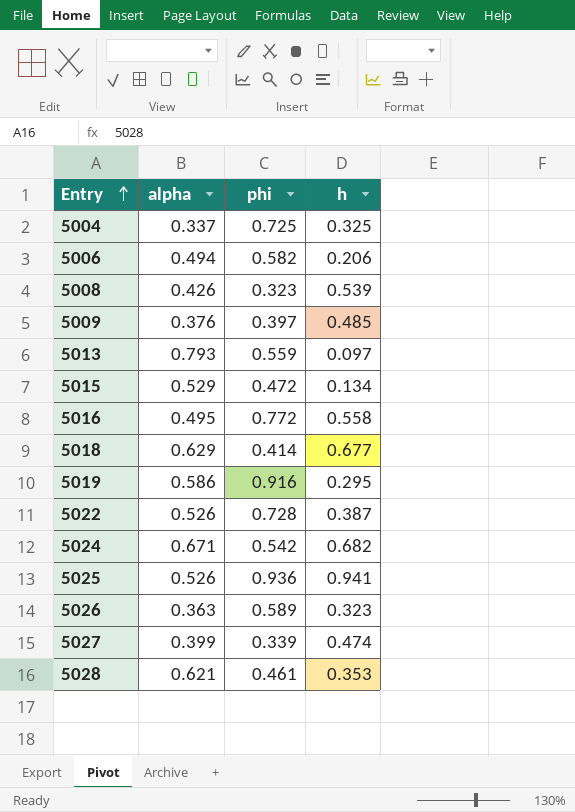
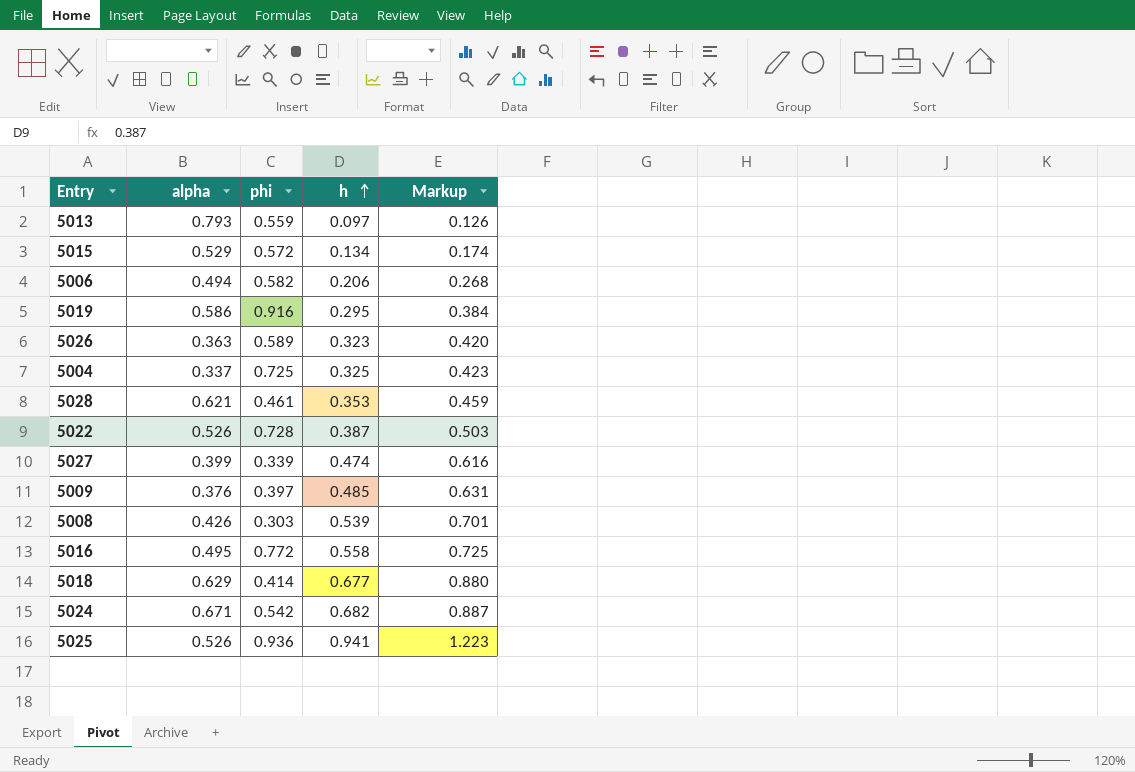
row order: Entry ascending -> h ascending
column Markup | formula: none -> [h] * 1.3
5015 | phi: 0.472 -> 0.572
5008 | phi: 0.323 -> 0.303

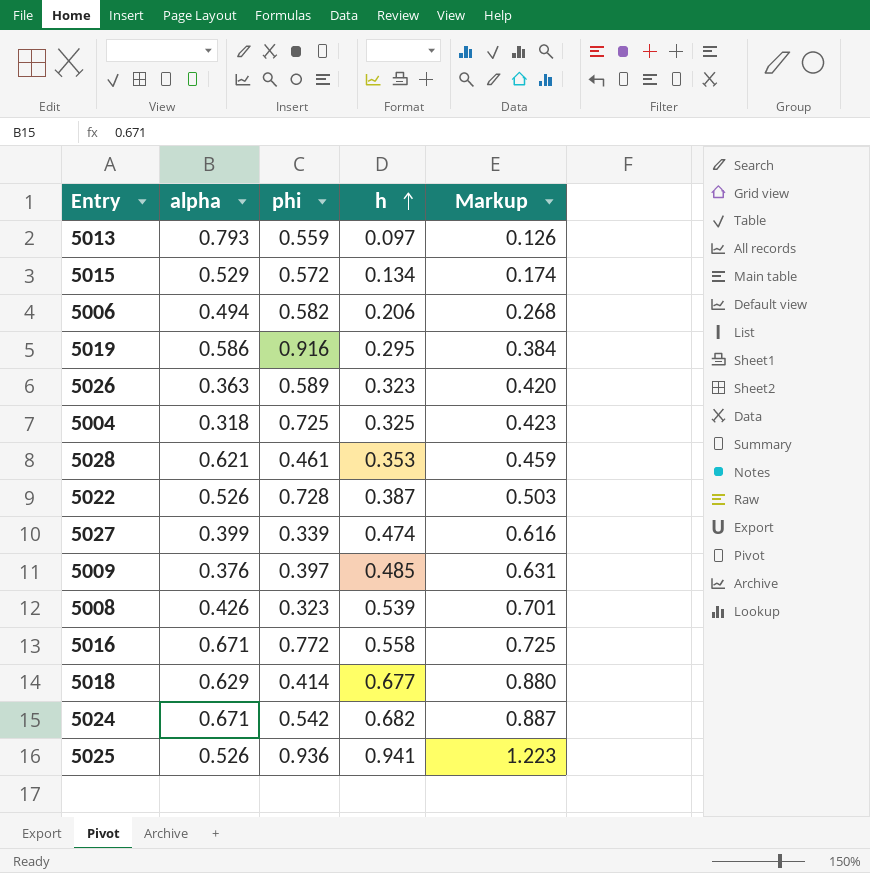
5004 | alpha: 0.337 -> 0.318
5008 | phi: 0.303 -> 0.323
5016 | alpha: 0.495 -> 0.671

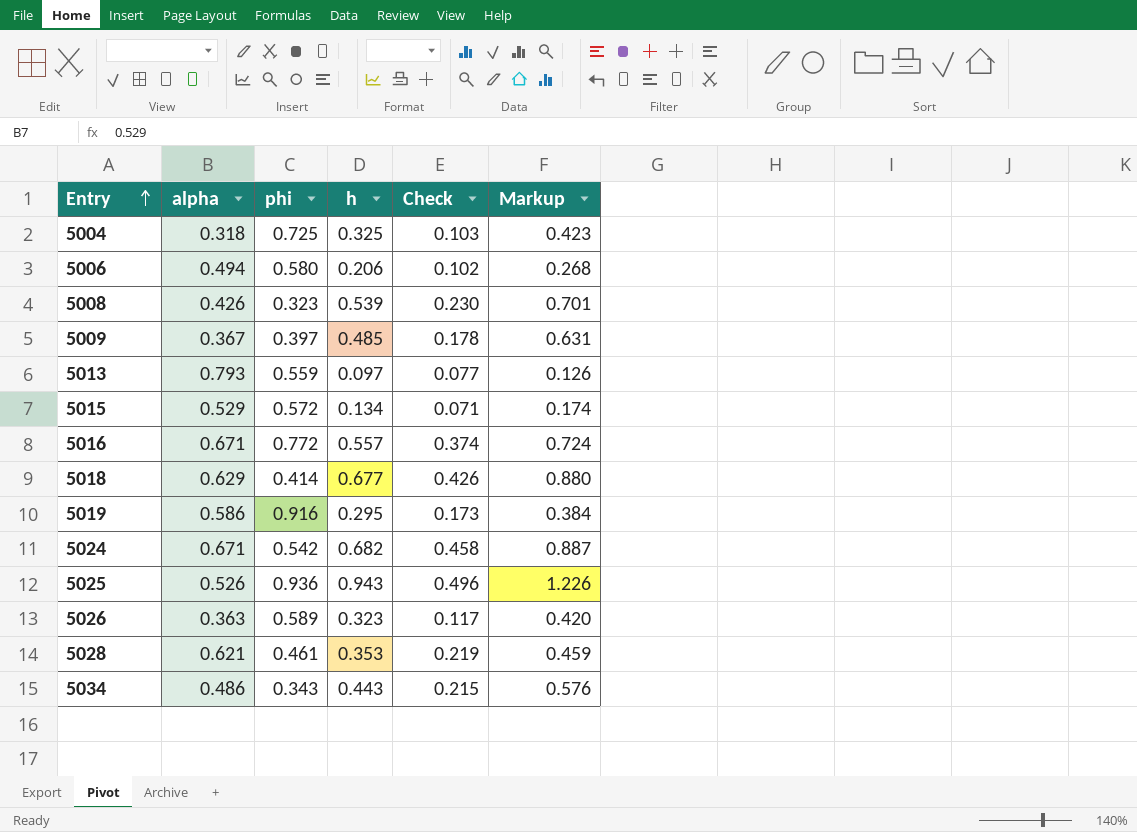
row order: h ascending -> Entry ascending
column Check | formula: none -> [alpha] * [h]
row 5022: 0.526 | 0.728 | 0.387 | 0.503 -> none
row 5027: 0.399 | 0.339 | 0.474 | 0.616 -> none
5006 | phi: 0.582 -> 0.580
5009 | alpha: 0.376 -> 0.367
5016 | h: 0.558 -> 0.557
5016 | Markup: 0.725 -> 0.724
5025 | h: 0.941 -> 0.943
5025 | Markup: 1.223 -> 1.226
row 5034: none -> 0.486 | 0.343 | 0.443 | 0.215 | 0.576

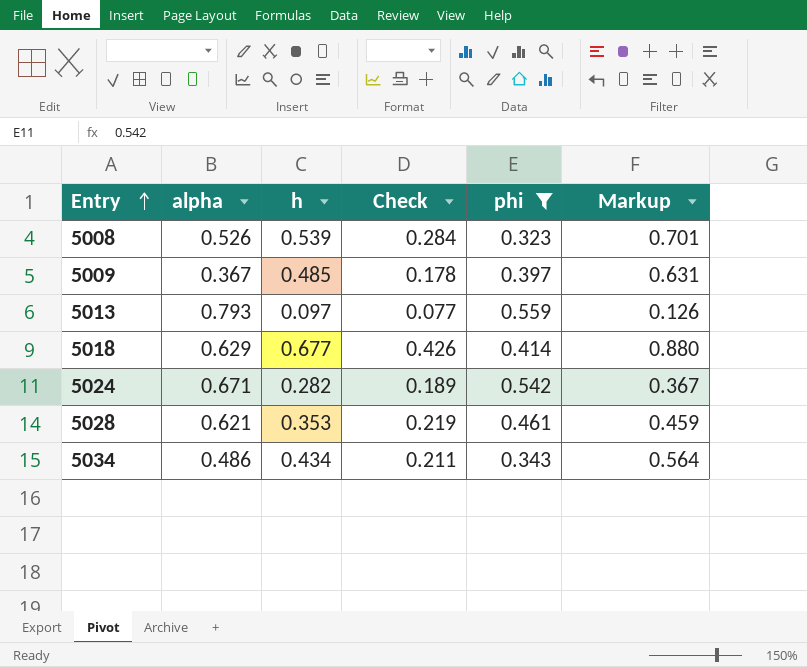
filter: none -> phi <= 0.559
column phi | position: 3 -> 5
5008 | alpha: 0.426 -> 0.526
5008 | Check: 0.230 -> 0.284
5024 | h: 0.682 -> 0.282
5024 | Check: 0.458 -> 0.189
5024 | Markup: 0.887 -> 0.367
5034 | h: 0.443 -> 0.434
5034 | Check: 0.215 -> 0.211
5034 | Markup: 0.576 -> 0.564

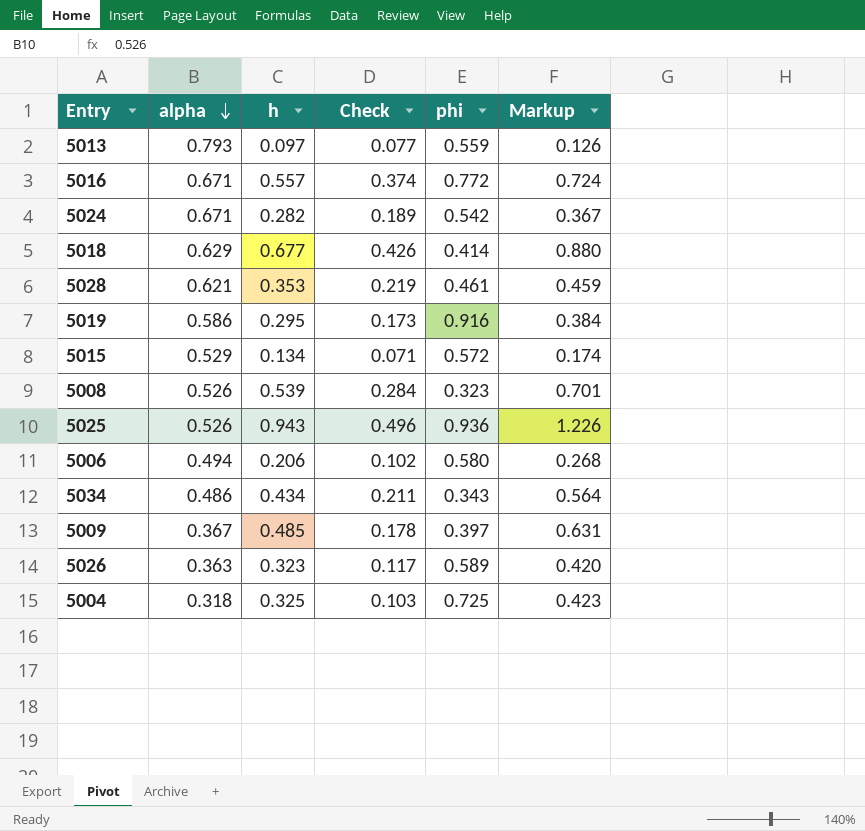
filter: phi <= 0.559 -> none
row order: Entry ascending -> alpha descending

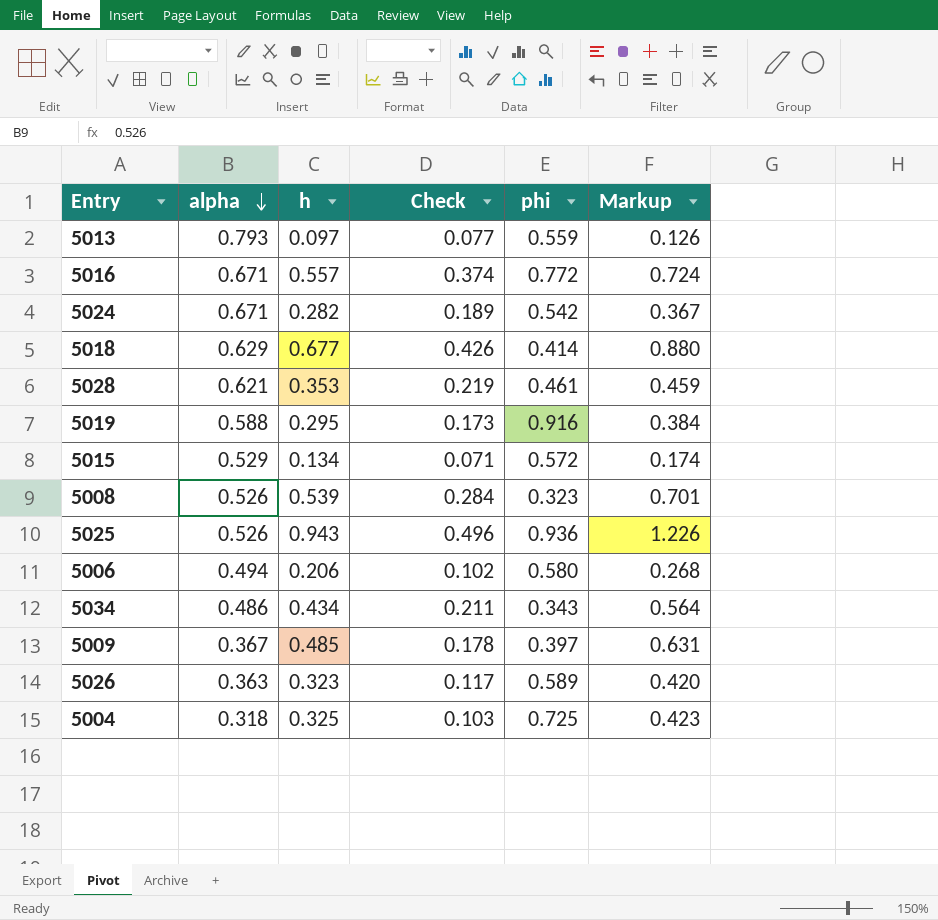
5019 | alpha: 0.586 -> 0.588

